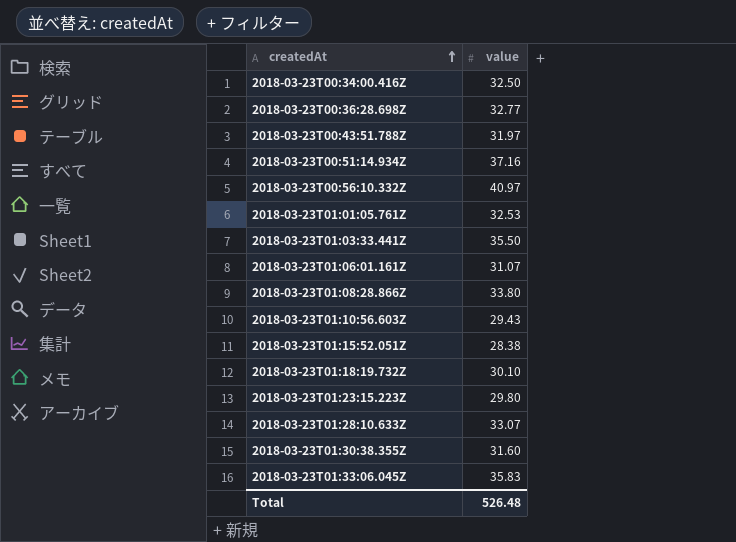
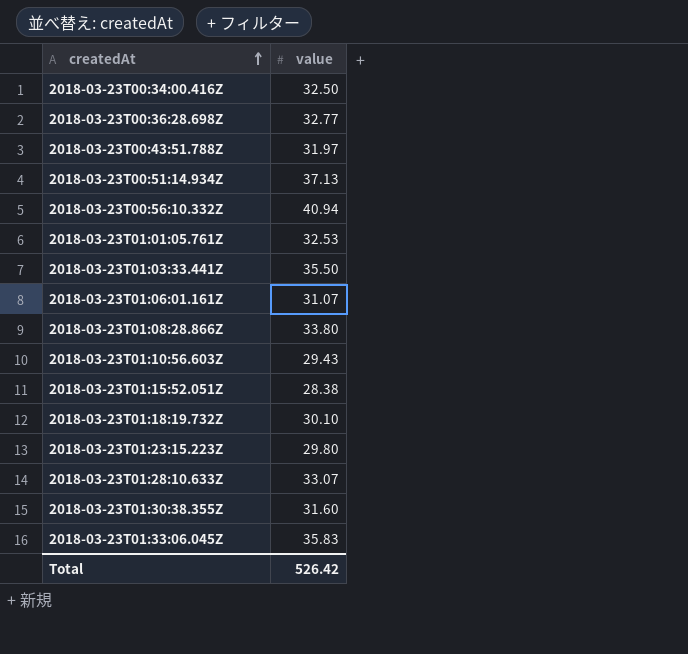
2018-03-23T00:51:14.934Z | value: 37.16 -> 37.13
2018-03-23T00:56:10.332Z | value: 40.97 -> 40.94
Total | value: 526.48 -> 526.42

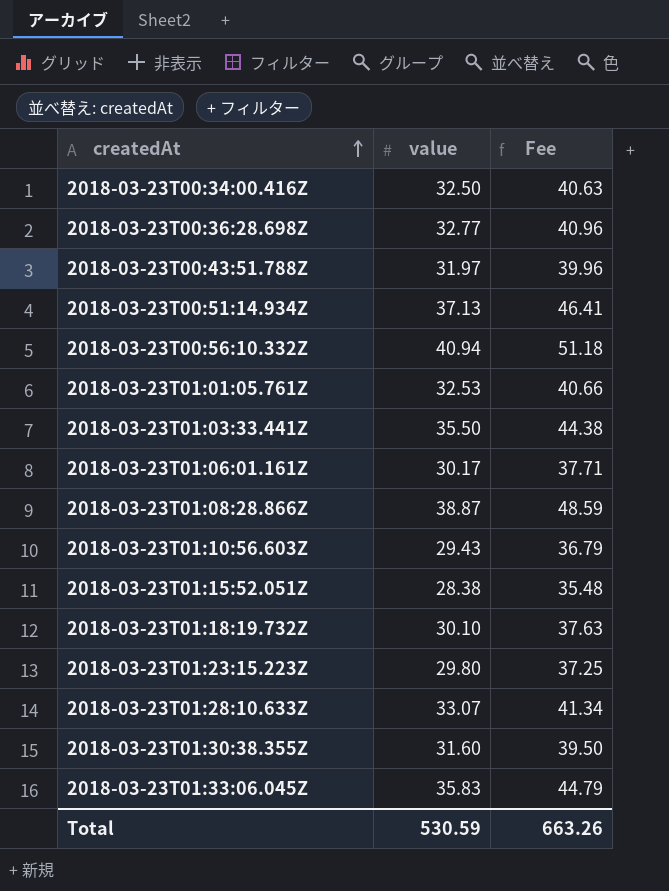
column Fee | formula: none -> [value] * 1.25
2018-03-23T01:06:01.161Z | value: 31.07 -> 30.17
2018-03-23T01:08:28.866Z | value: 33.80 -> 38.87
Total | value: 526.42 -> 530.59

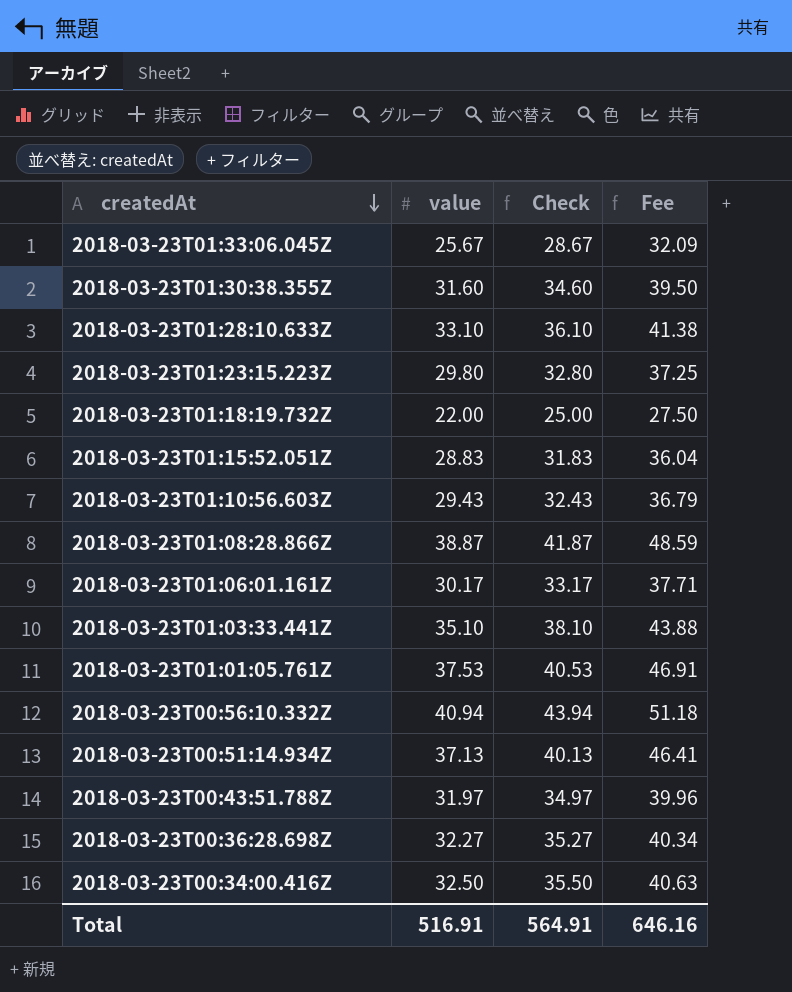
row order: createdAt ascending -> createdAt descending
column Check | formula: none -> [value] + 3
2018-03-23T01:33:06.045Z | value: 35.83 -> 25.67
2018-03-23T01:33:06.045Z | Fee: 44.79 -> 32.09
2018-03-23T01:28:10.633Z | value: 33.07 -> 33.10
2018-03-23T01:28:10.633Z | Fee: 41.34 -> 41.38
2018-03-23T01:18:19.732Z | value: 30.10 -> 22.00
2018-03-23T01:18:19.732Z | Fee: 37.63 -> 27.50
2018-03-23T01:15:52.051Z | value: 28.38 -> 28.83
2018-03-23T01:15:52.051Z | Fee: 35.48 -> 36.04
2018-03-23T01:03:33.441Z | value: 35.50 -> 35.10
2018-03-23T01:03:33.441Z | Fee: 44.38 -> 43.88
2018-03-23T01:01:05.761Z | value: 32.53 -> 37.53
2018-03-23T01:01:05.761Z | Fee: 40.66 -> 46.91
2018-03-23T00:36:28.698Z | value: 32.77 -> 32.27
2018-03-23T00:36:28.698Z | Fee: 40.96 -> 40.34
Total | value: 530.59 -> 516.91
Total | Fee: 663.26 -> 646.16

